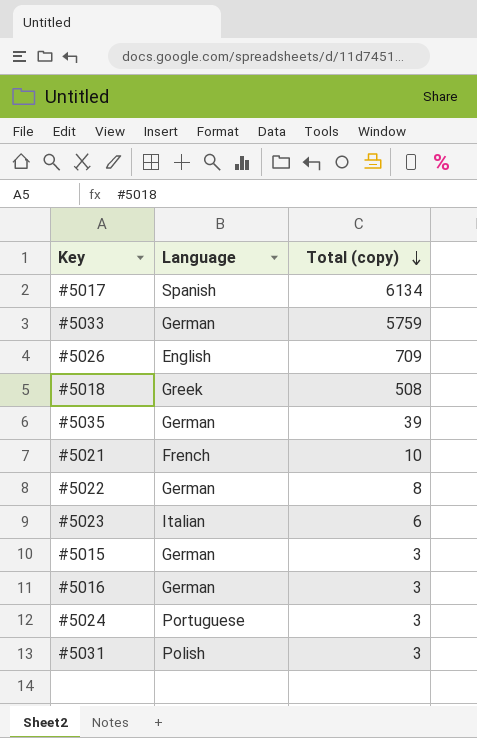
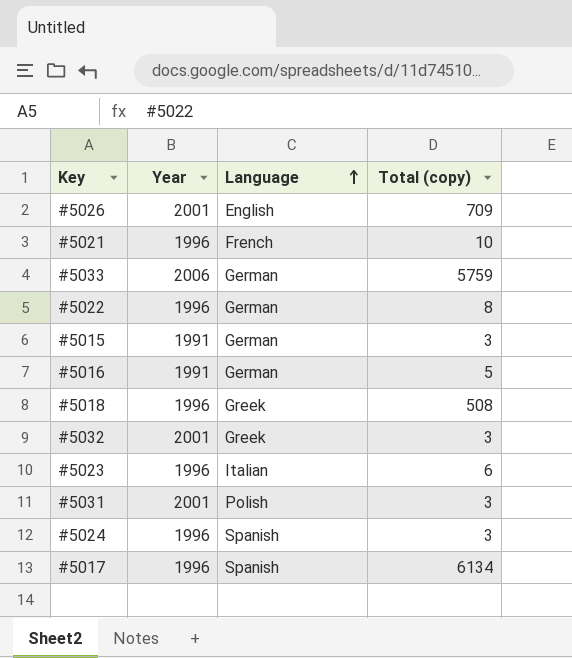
row order: Total (copy) descending -> Language ascending
column Year | position: none -> 2
row #5035: German | 39 -> none
#5016 | Total (copy): 3 -> 5
row #5032: none -> 2001 | Greek | 3
#5024 | Language: Portuguese -> Spanish

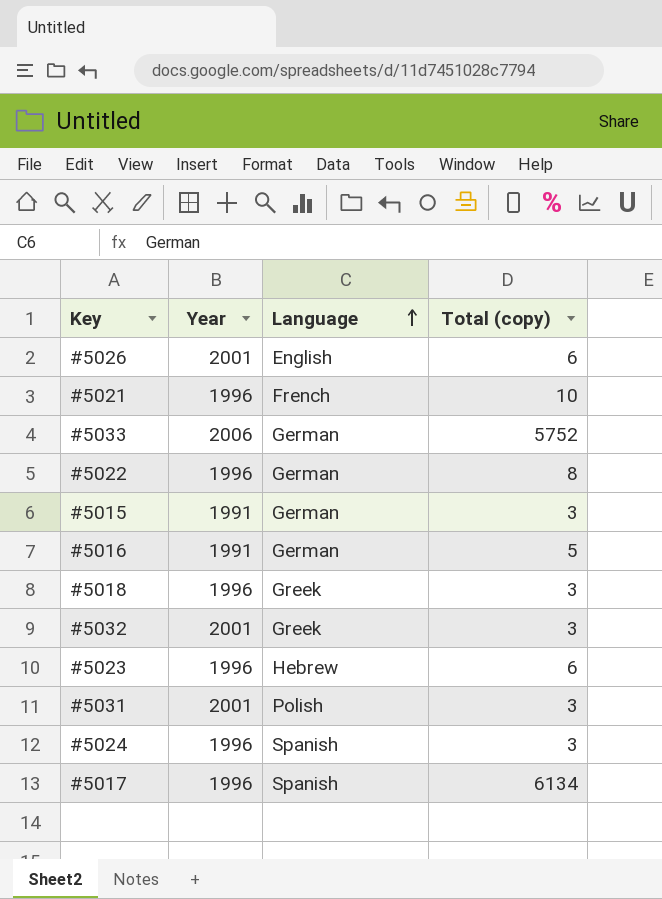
#5026 | Total (copy): 709 -> 6
#5033 | Total (copy): 5759 -> 5752
#5018 | Total (copy): 508 -> 3
#5023 | Language: Italian -> Hebrew

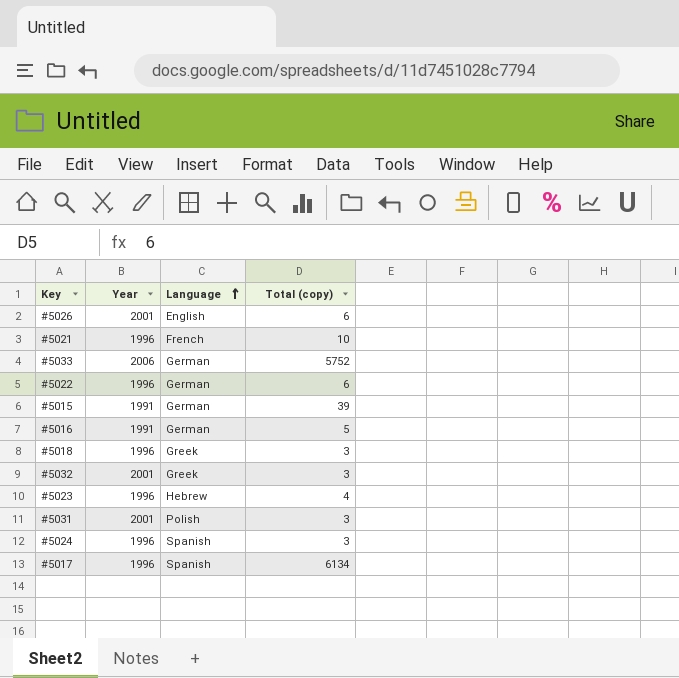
#5022 | Total (copy): 8 -> 6
#5015 | Total (copy): 3 -> 39
#5023 | Total (copy): 6 -> 4

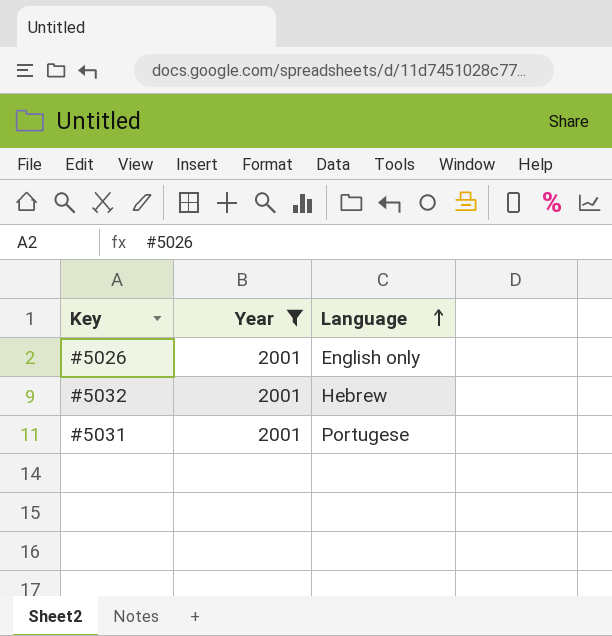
filter: none -> Year = 2001
column Total (copy) | position: 4 -> none
#5026 | Language: English -> English only
#5032 | Language: Greek -> Hebrew
#5031 | Language: Polish -> Portugese

